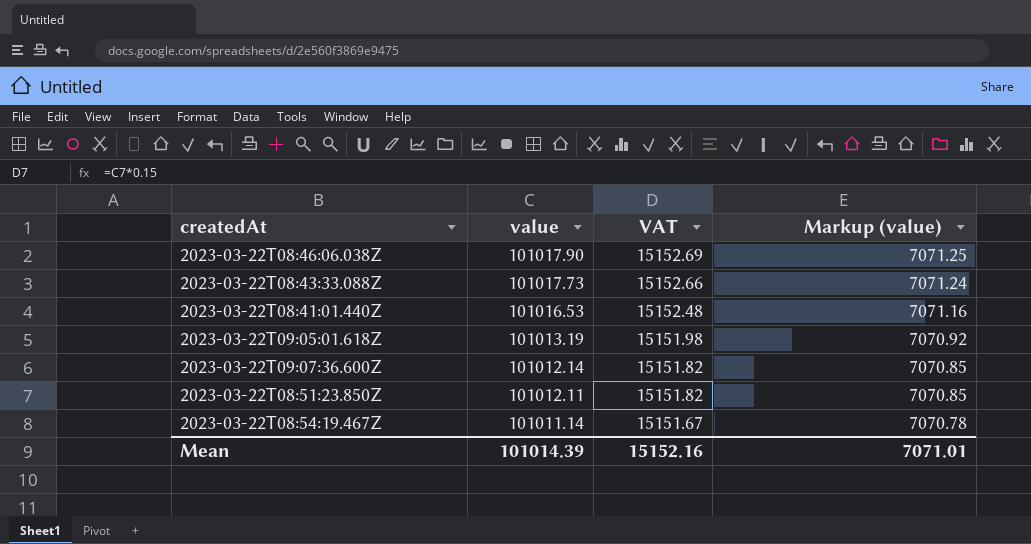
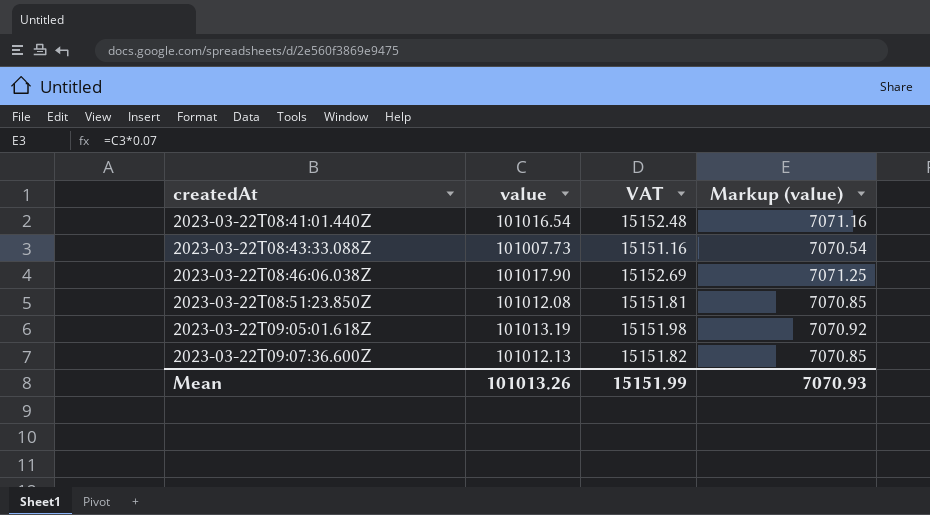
row order: value descending -> createdAt ascending
row 2023-03-22T08:54:19.467Z: 101011.14 | 15151.67 | 7070.78 -> none
2023-03-22T08:41:01.440Z | value: 101016.53 -> 101016.54
2023-03-22T08:43:33.088Z | value: 101017.73 -> 101007.73
2023-03-22T08:43:33.088Z | VAT: 15152.66 -> 15151.16
2023-03-22T08:43:33.088Z | Markup (value): 7071.24 -> 7070.54
2023-03-22T08:51:23.850Z | value: 101012.11 -> 101012.08
2023-03-22T08:51:23.850Z | VAT: 15151.82 -> 15151.81
2023-03-22T09:07:36.600Z | value: 101012.14 -> 101012.13
Mean | value: 101014.39 -> 101013.26
Mean | VAT: 15152.16 -> 15151.99
Mean | Markup (value): 7071.01 -> 7070.93

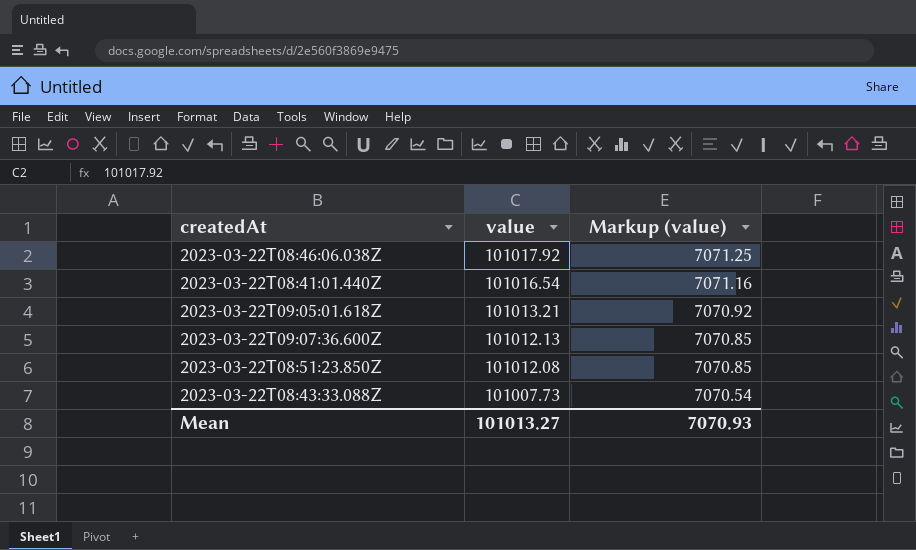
row order: createdAt ascending -> value descending
column VAT | formula: [value] * 0.15 -> none
2023-03-22T08:46:06.038Z | value: 101017.90 -> 101017.92
2023-03-22T09:05:01.618Z | value: 101013.19 -> 101013.21
Mean | value: 101013.26 -> 101013.27

